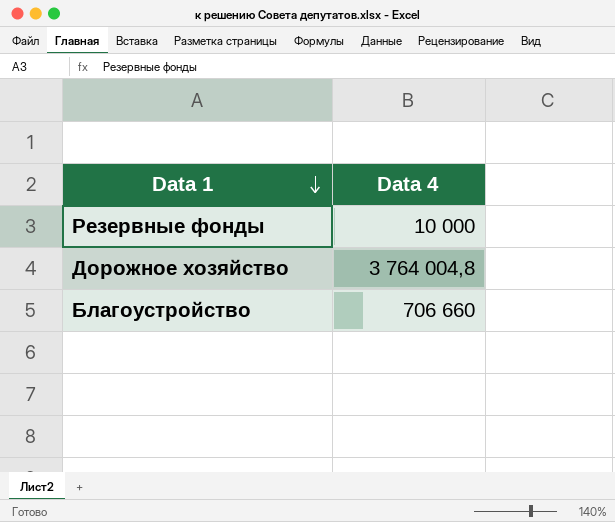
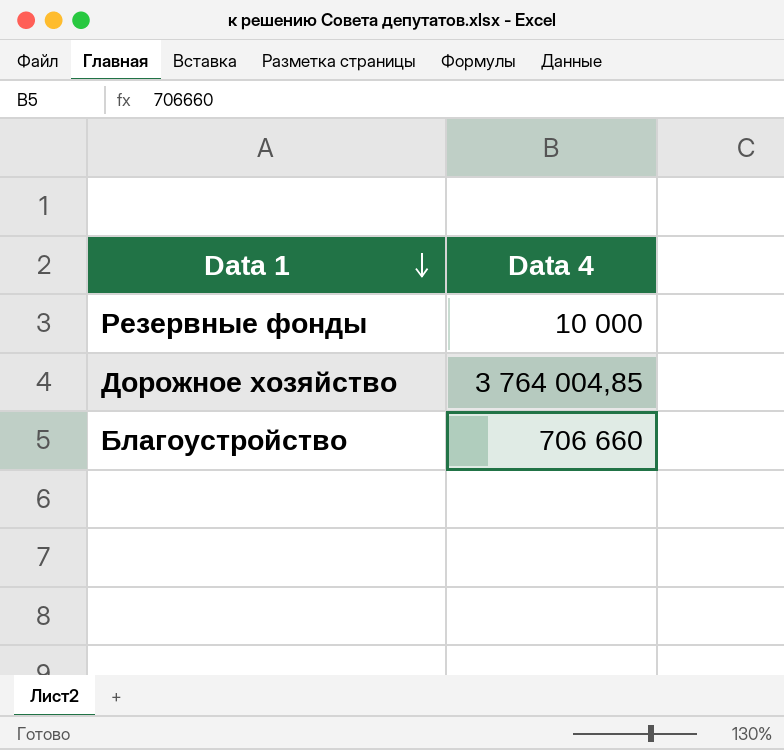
Дорожное хозяйство | Data 4: 3 764 004,8 -> 3 764 004,85

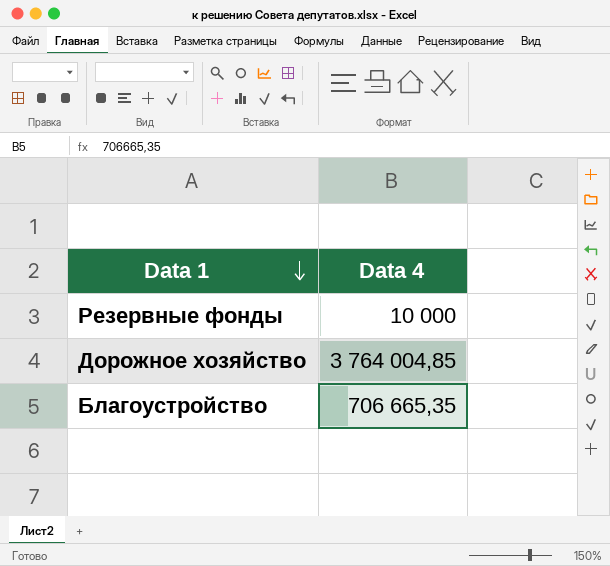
Благоустройство | Data 4: 706 660 -> 706 665,35

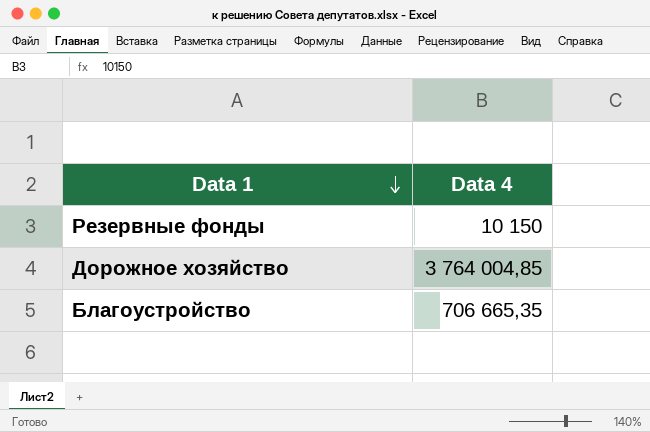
Резервные фонды | Data 4: 10 000 -> 10 150

